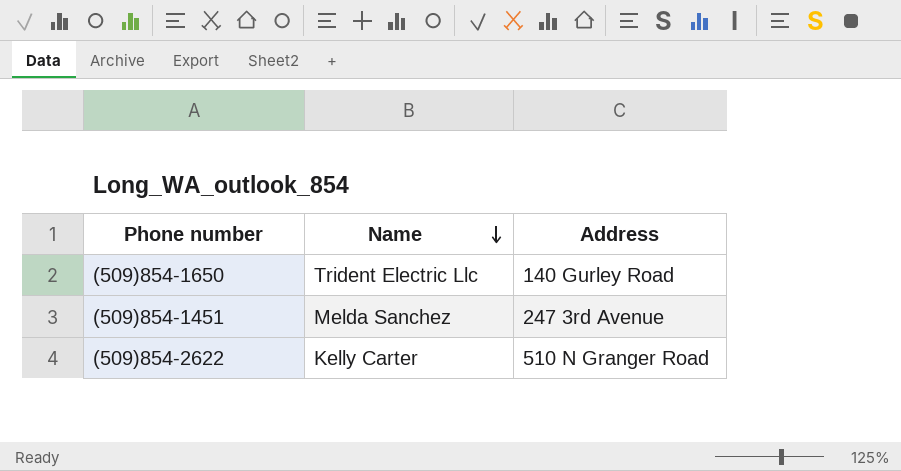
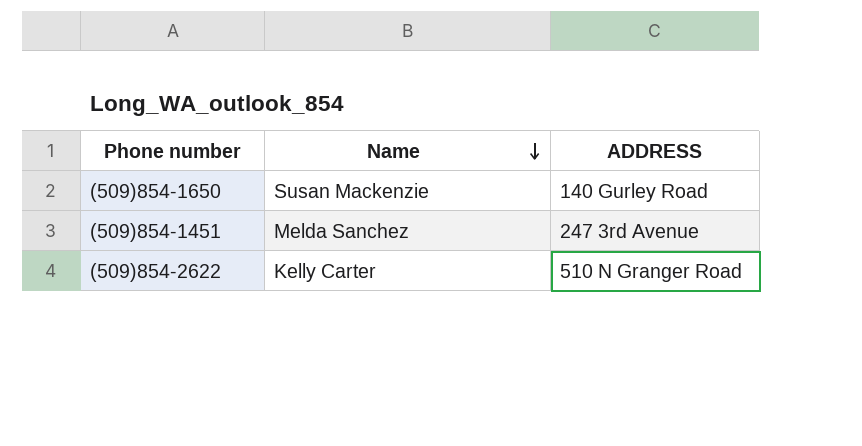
column name: Address -> ADDRESS
(509)854-1650 | Name: Trident Electric Llc -> Susan Mackenzie

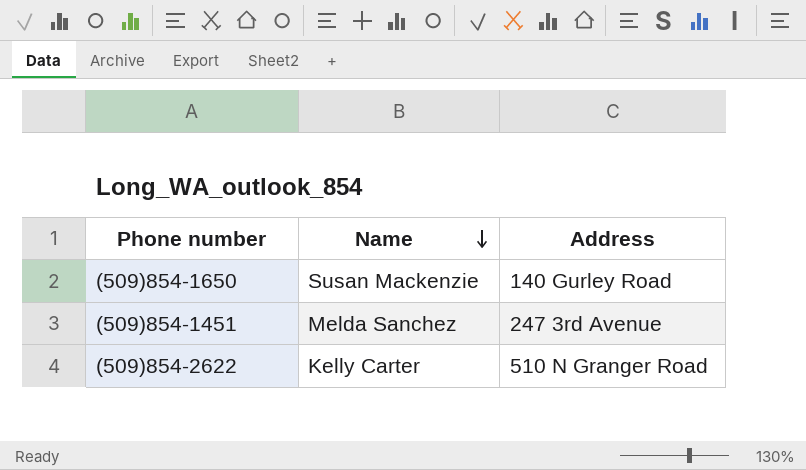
column name: ADDRESS -> Address

